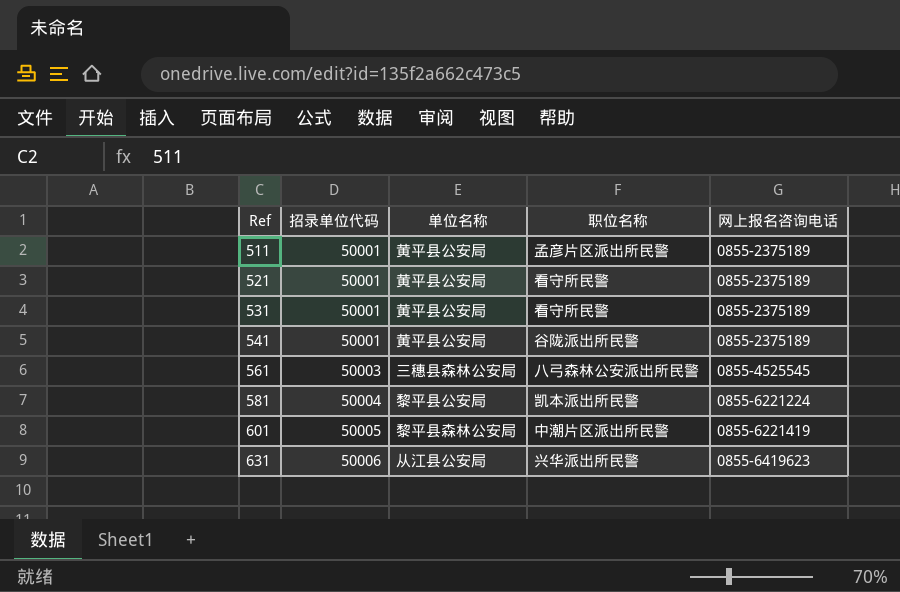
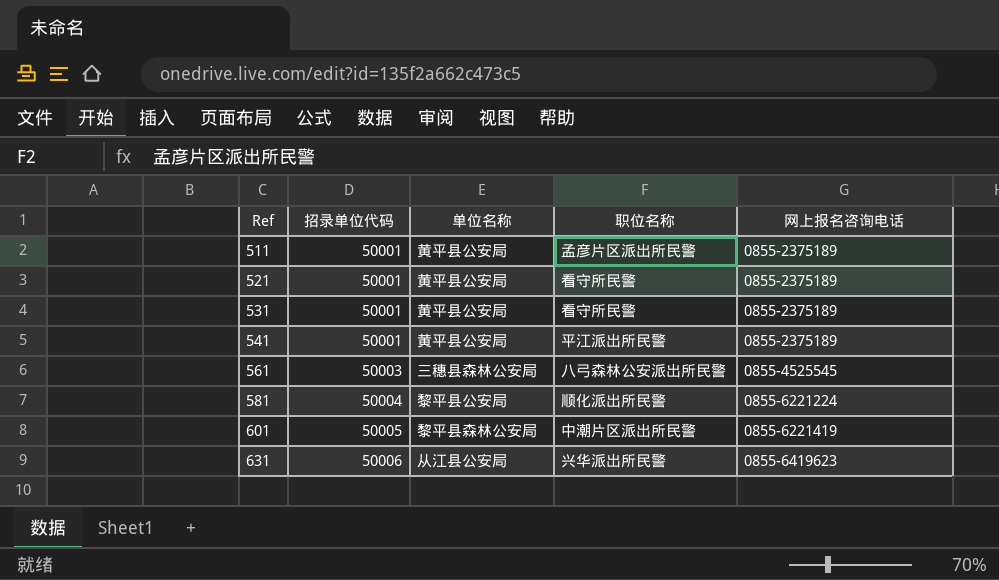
541 | 职位名称: 谷陇派出所民警 -> 平江派出所民警
581 | 职位名称: 凯本派出所民警 -> 顺化派出所民警

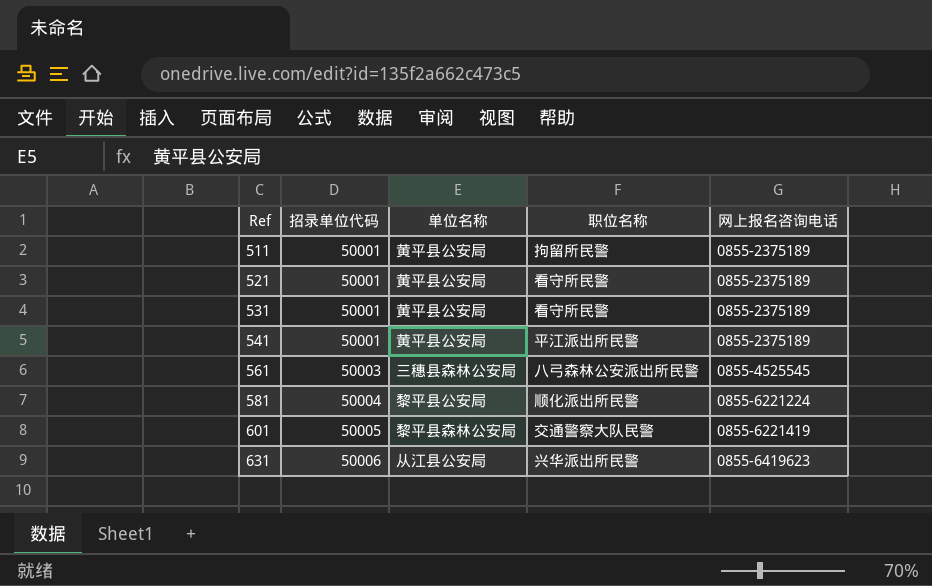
511 | 职位名称: 孟彦片区派出所民警 -> 拘留所民警
601 | 职位名称: 中潮片区派出所民警 -> 交通警察大队民警

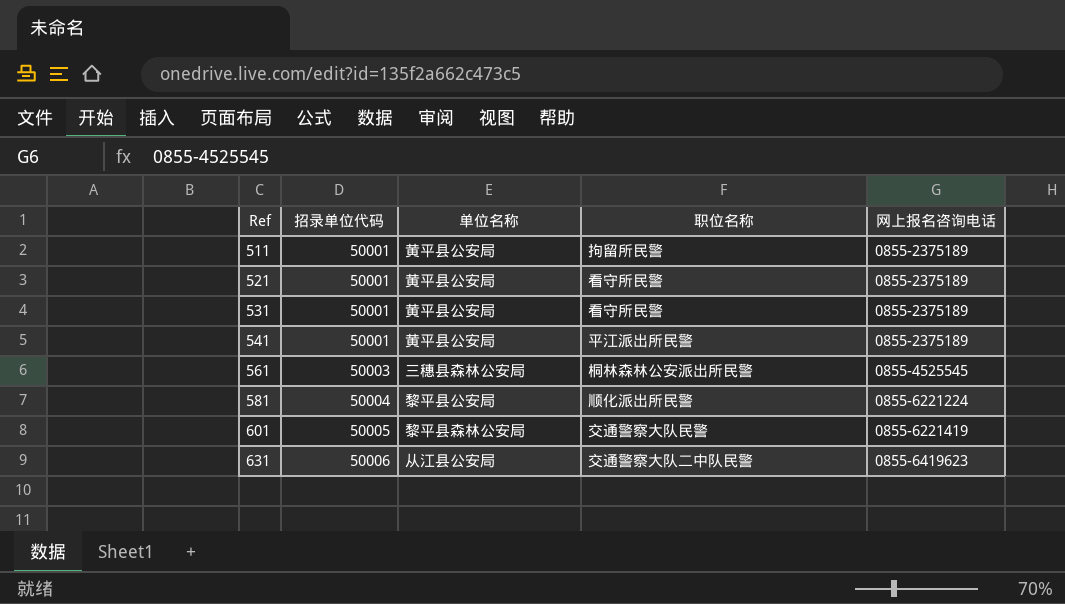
561 | 职位名称: 八弓森林公安派出所民警 -> 桐林森林公安派出所民警
631 | 职位名称: 兴华派出所民警 -> 交通警察大队二中队民警

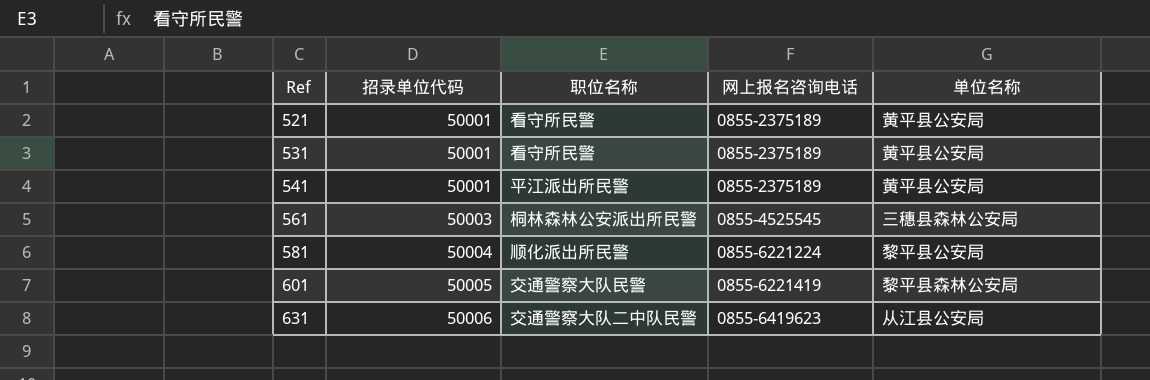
column 单位名称 | position: 3 -> 5
row 511: 50001 | 黄平县公安局 | 拘留所民警 | 0855-2375189 -> none

